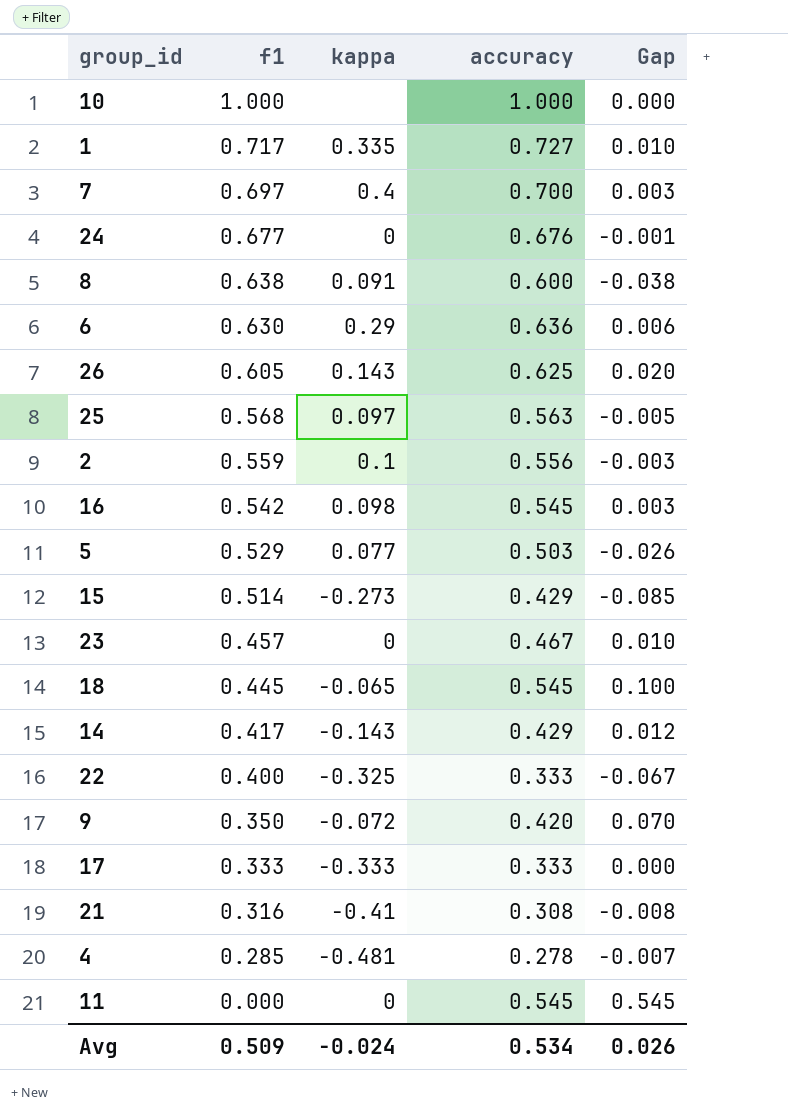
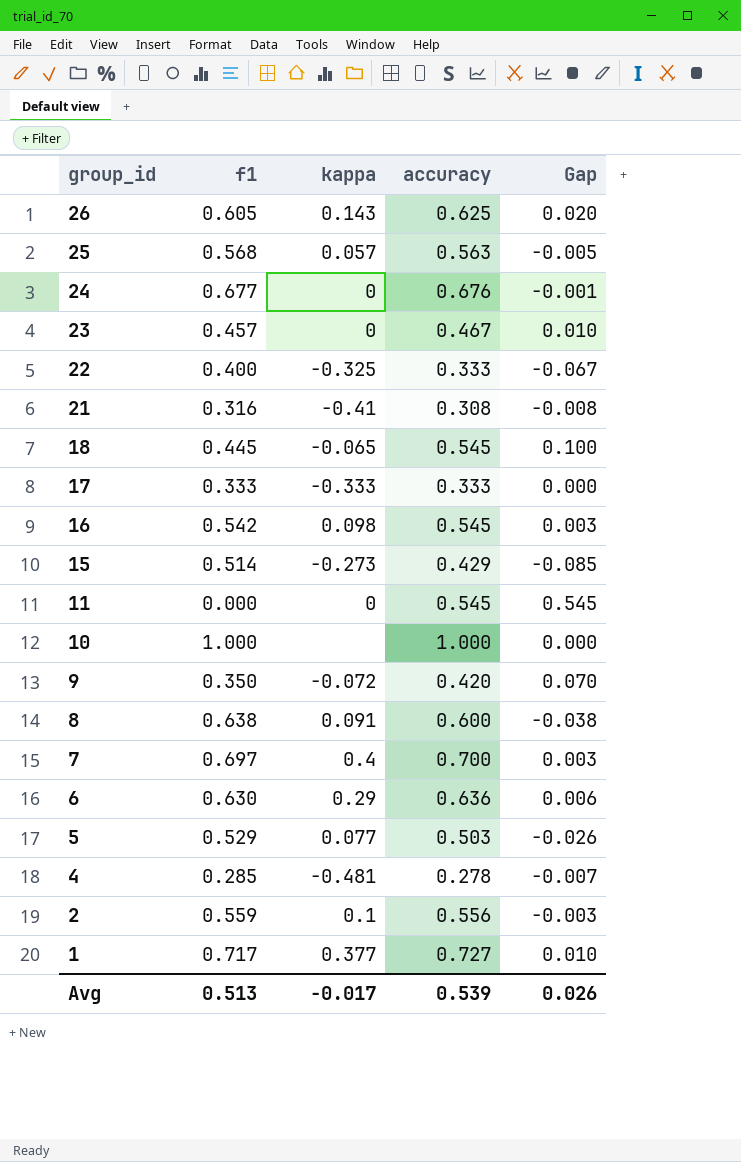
row order: f1 descending -> group_id descending
row 14: 0.417 | -0.143 | 0.429 | 0.012 -> none
25 | kappa: 0.097 -> 0.057
1 | kappa: 0.335 -> 0.377
Avg | f1: 0.509 -> 0.513
Avg | kappa: -0.024 -> -0.017
Avg | accuracy: 0.534 -> 0.539

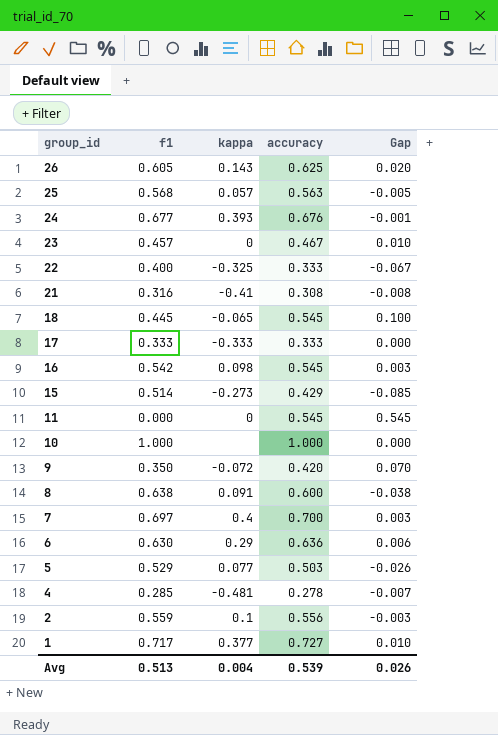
24 | kappa: 0 -> 0.393
Avg | kappa: -0.017 -> 0.004

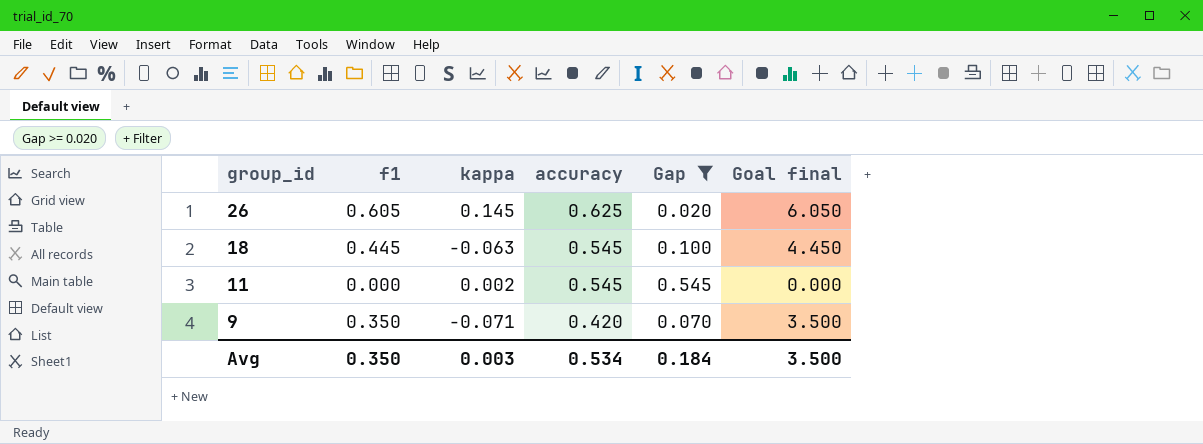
filter: none -> Gap >= 0.020
column Goal final | formula: none -> [f1] * 10
26 | kappa: 0.143 -> 0.145
18 | kappa: -0.065 -> -0.063
11 | kappa: 0 -> 0.002
9 | kappa: -0.072 -> -0.071
Avg | f1: 0.513 -> 0.350
Avg | kappa: 0.004 -> 0.003
Avg | accuracy: 0.539 -> 0.534
Avg | Gap: 0.026 -> 0.184

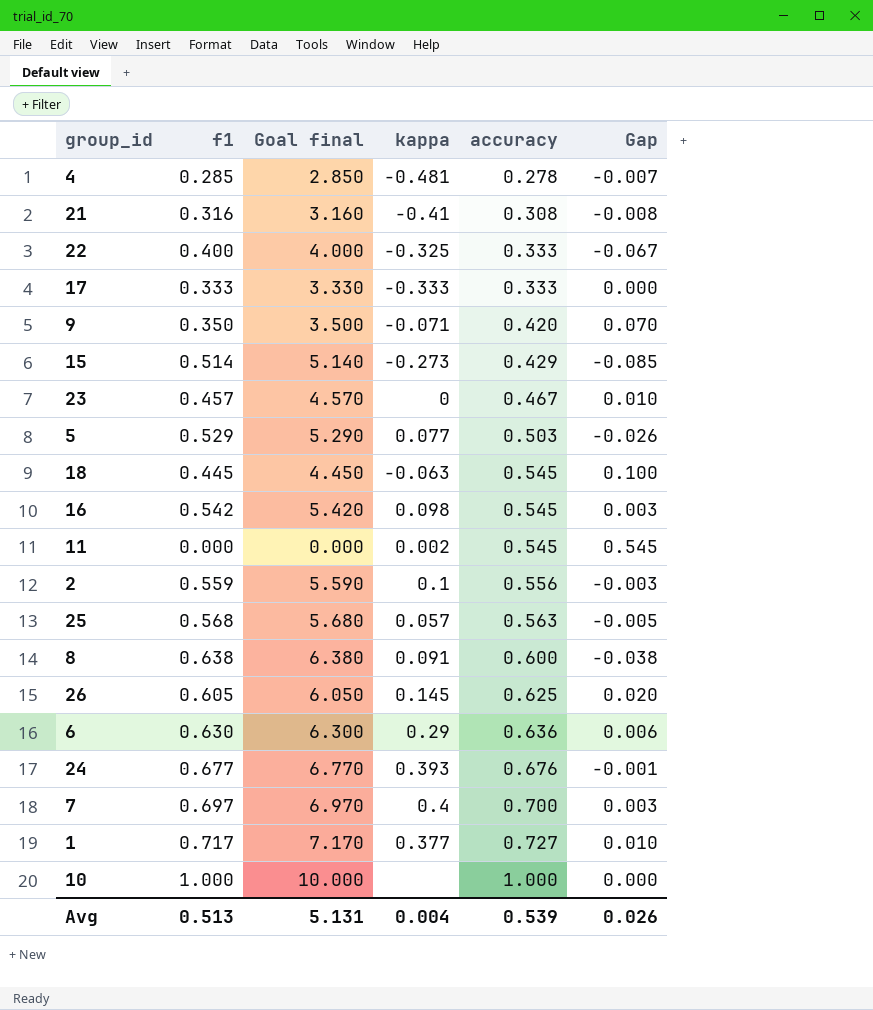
filter: Gap >= 0.020 -> none
row order: group_id descending -> accuracy ascending
column Goal final | position: 6 -> 3
Avg | f1: 0.350 -> 0.513
Avg | Goal final: 3.500 -> 5.131
Avg | kappa: 0.003 -> 0.004
Avg | accuracy: 0.534 -> 0.539
Avg | Gap: 0.184 -> 0.026

